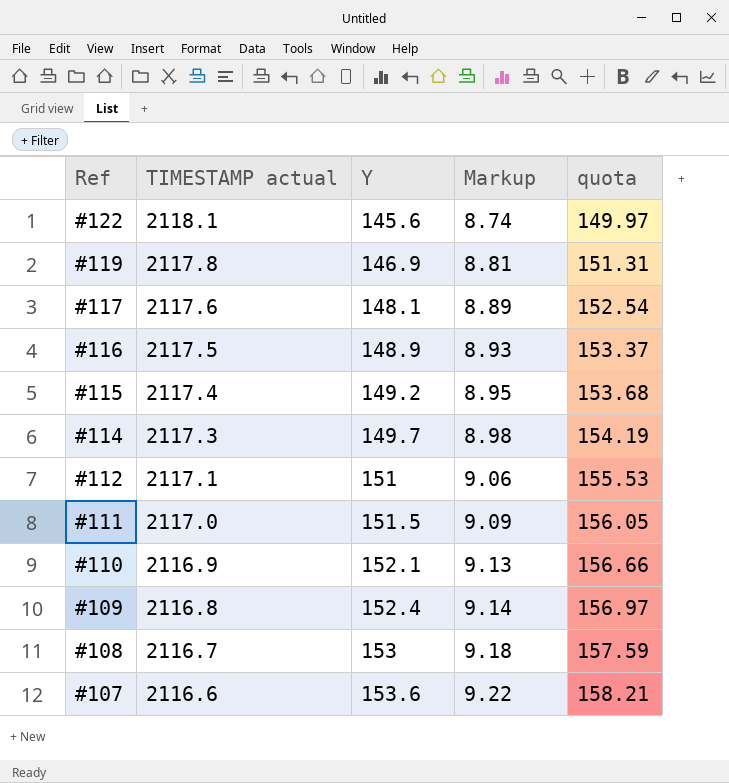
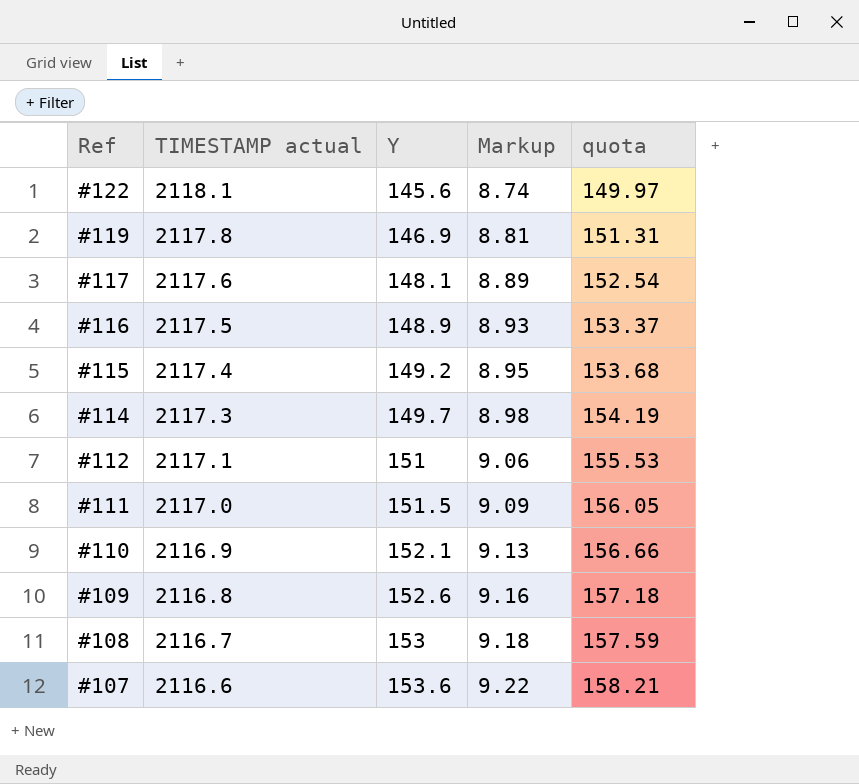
#109 | Y: 152.4 -> 152.6
#109 | Markup: 9.14 -> 9.16
#109 | quota: 156.97 -> 157.18

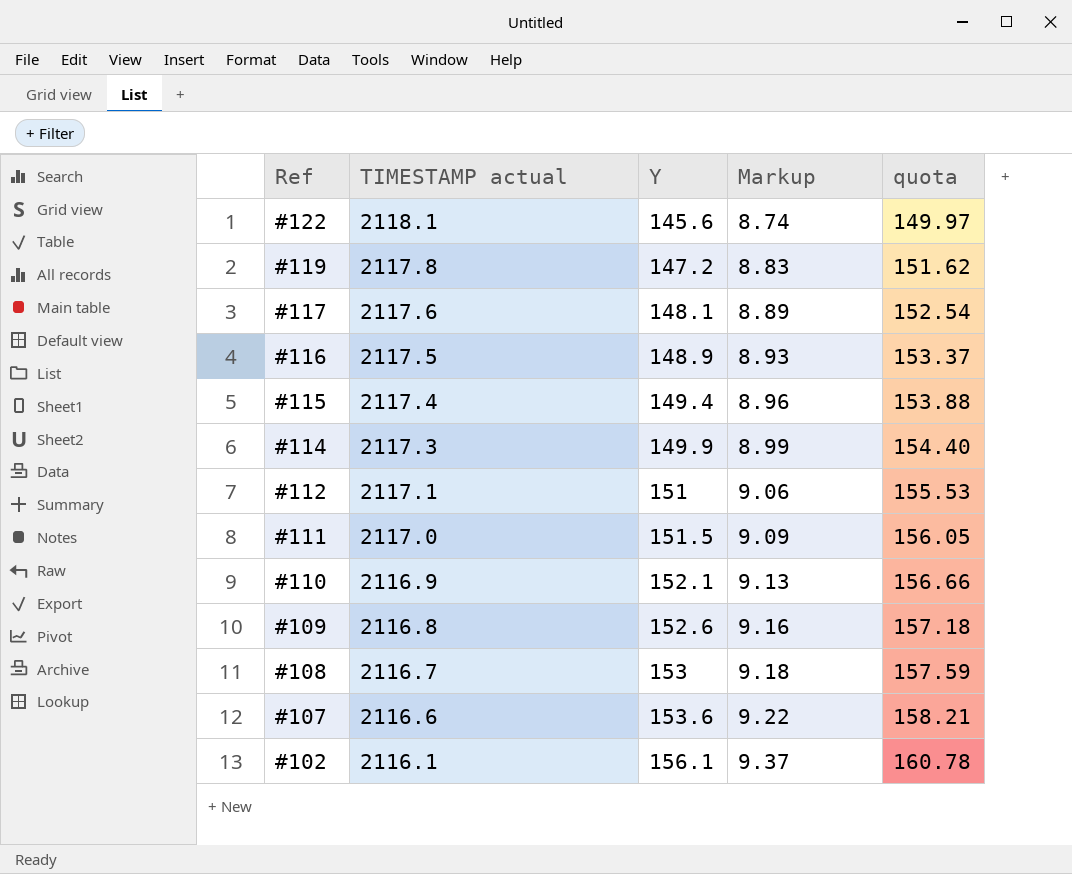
#119 | Y: 146.9 -> 147.2
#119 | Markup: 8.81 -> 8.83
#119 | quota: 151.31 -> 151.62
#115 | Y: 149.2 -> 149.4
#115 | Markup: 8.95 -> 8.96
#115 | quota: 153.68 -> 153.88
#114 | Y: 149.7 -> 149.9
#114 | Markup: 8.98 -> 8.99
#114 | quota: 154.19 -> 154.40
row #102: none -> 2116.1 | 156.1 | 9.37 | 160.78

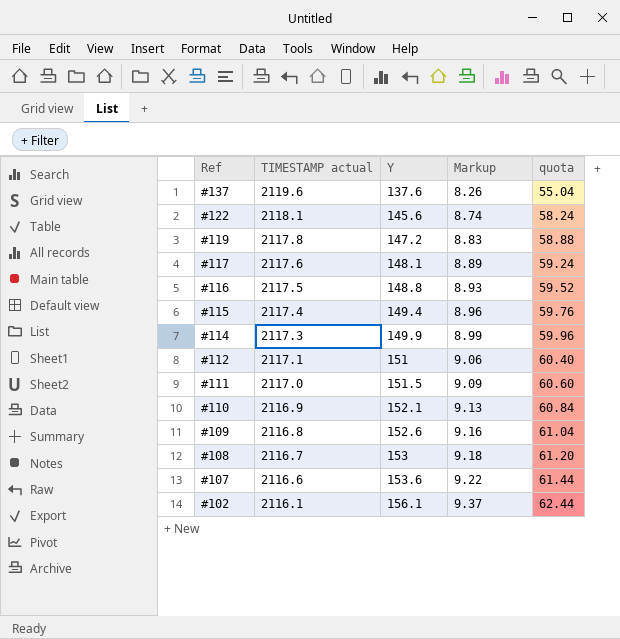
column quota | formula: [Y] * 1.03 -> [Y] * 0.4
row #137: none -> 2119.6 | 137.6 | 8.26 | 55.04
#116 | Y: 148.9 -> 148.8

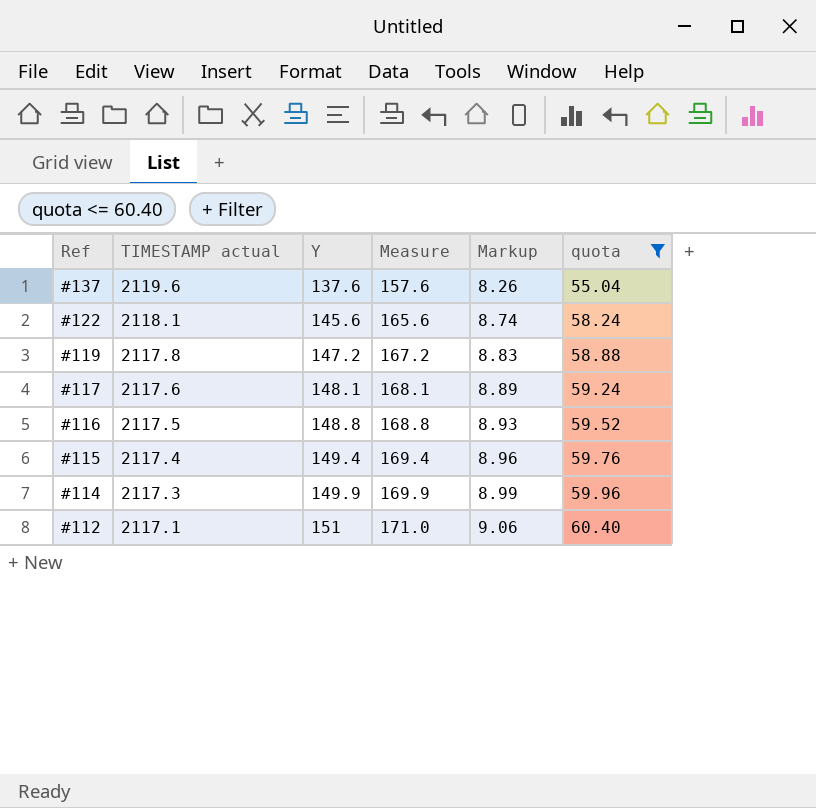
filter: none -> quota <= 60.40
column Measure | formula: none -> [Y] + 20

